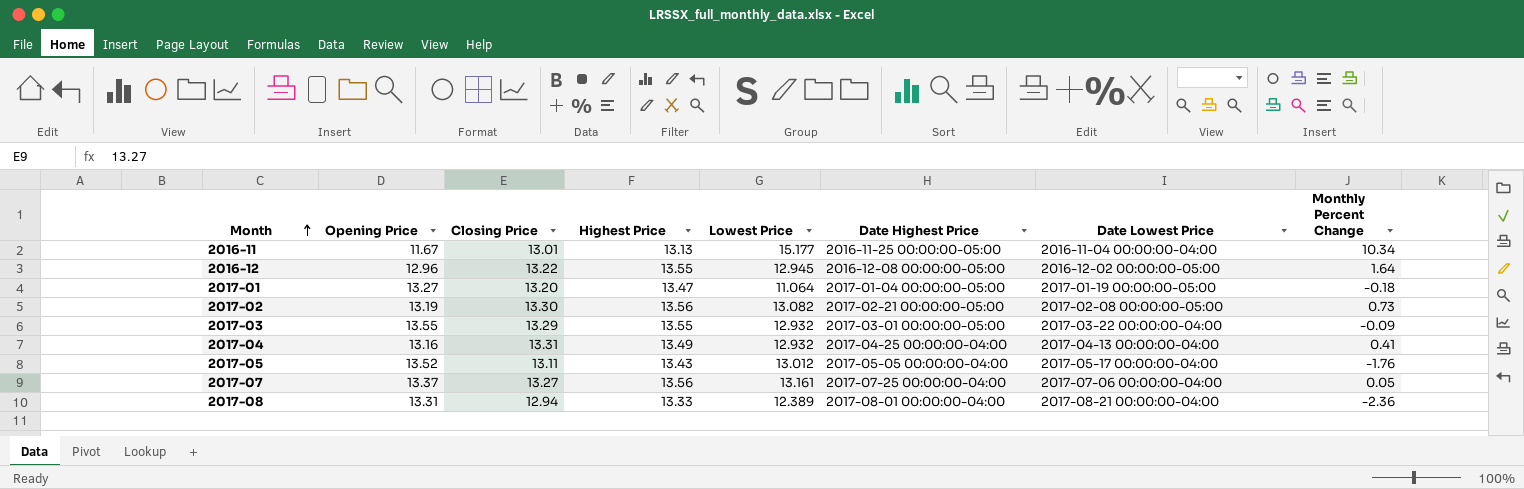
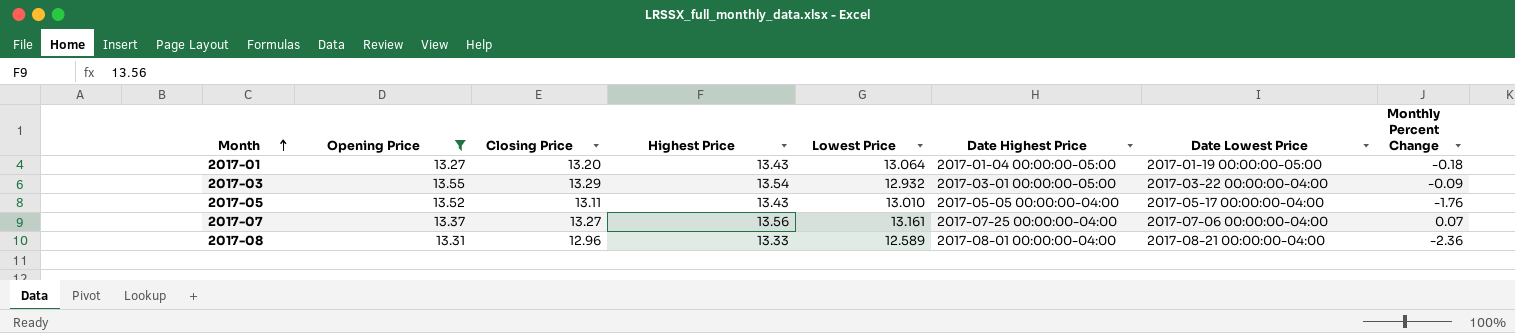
filter: none -> Opening Price >= 13.27
2017-01 | Highest Price: 13.47 -> 13.43
2017-01 | Lowest Price: 11.064 -> 13.064
2017-03 | Highest Price: 13.55 -> 13.54
2017-05 | Lowest Price: 13.012 -> 13.010
2017-07 | Monthly Percent Change: 0.05 -> 0.07
2017-08 | Closing Price: 12.94 -> 12.96
2017-08 | Lowest Price: 12.389 -> 12.589

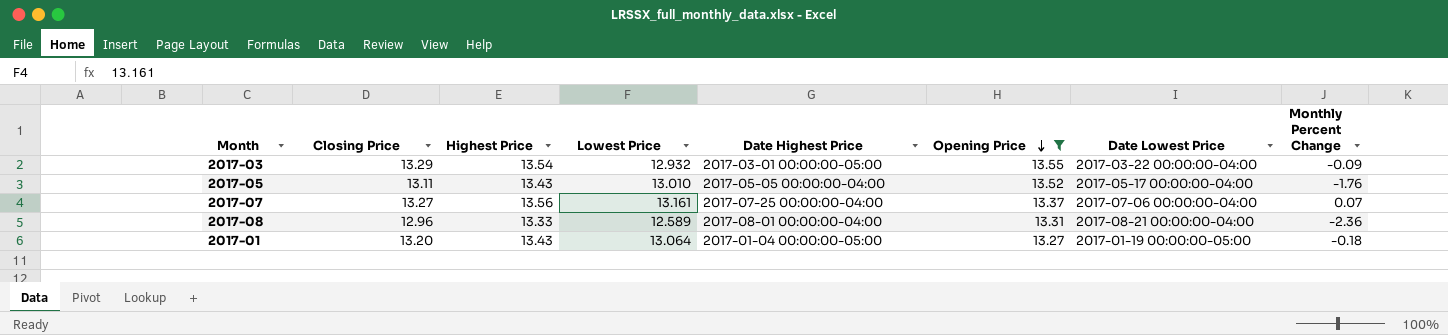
row order: Month ascending -> Opening Price descending
column Opening Price | position: 2 -> 6

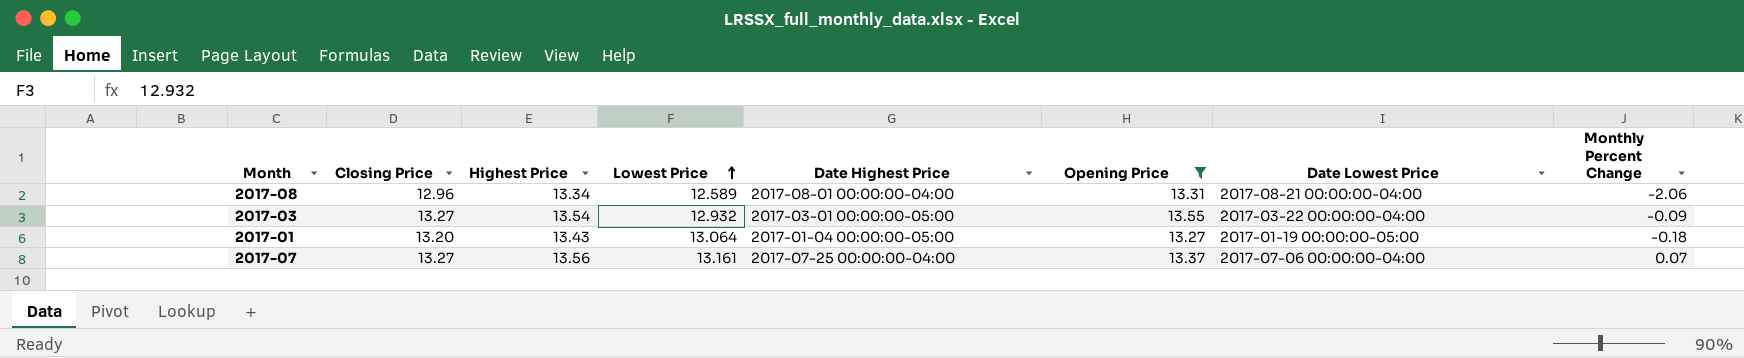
row order: Opening Price descending -> Lowest Price ascending
row 2017-05: 13.11 | 13.43 | 13.010 | 2017-05-05 00:00:00-04:00 | 13.52 | 2017-05-17 00:00:00-04:00 | -1.76 -> none
2017-08 | Highest Price: 13.33 -> 13.34
2017-08 | Monthly Percent Change: -2.36 -> -2.06
2017-03 | Closing Price: 13.29 -> 13.27

